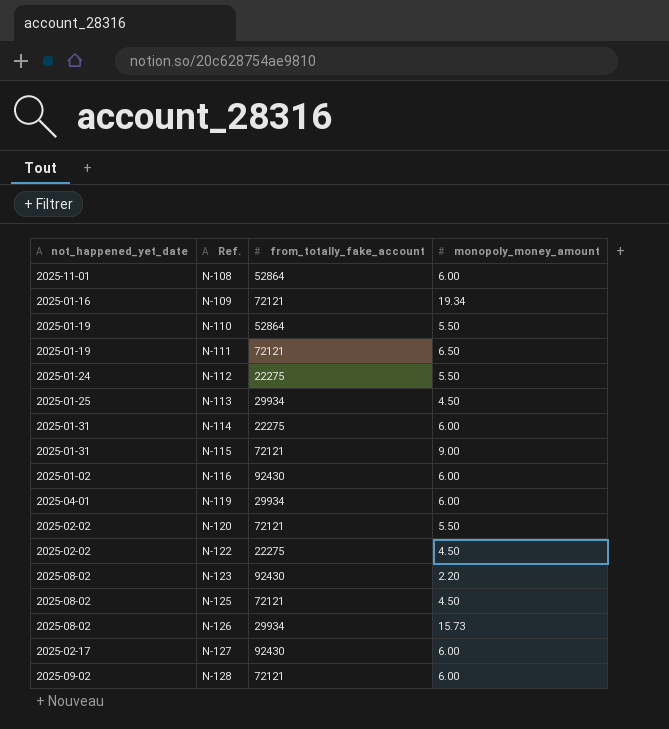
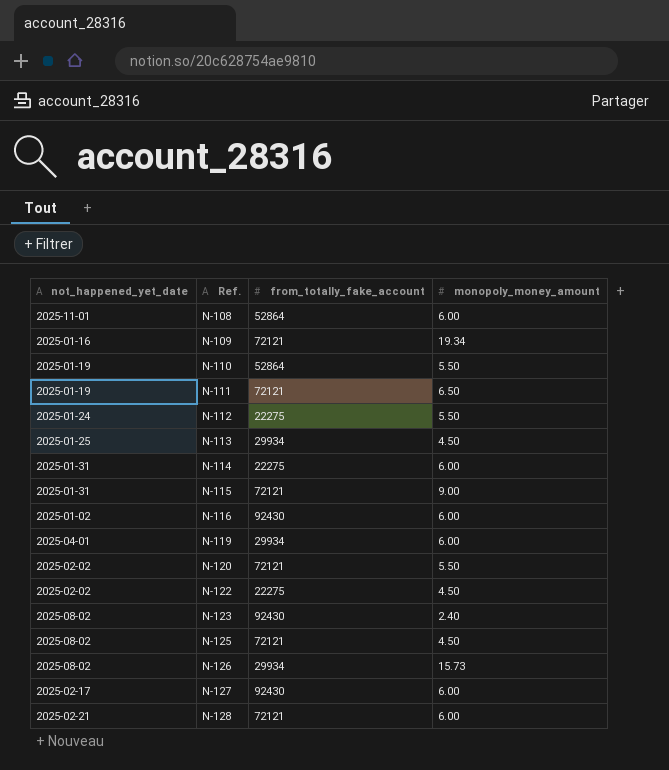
N-123 | monopoly_money_amount: 2.20 -> 2.40
N-128 | not_happened_yet_date: 2025-09-02 -> 2025-02-21

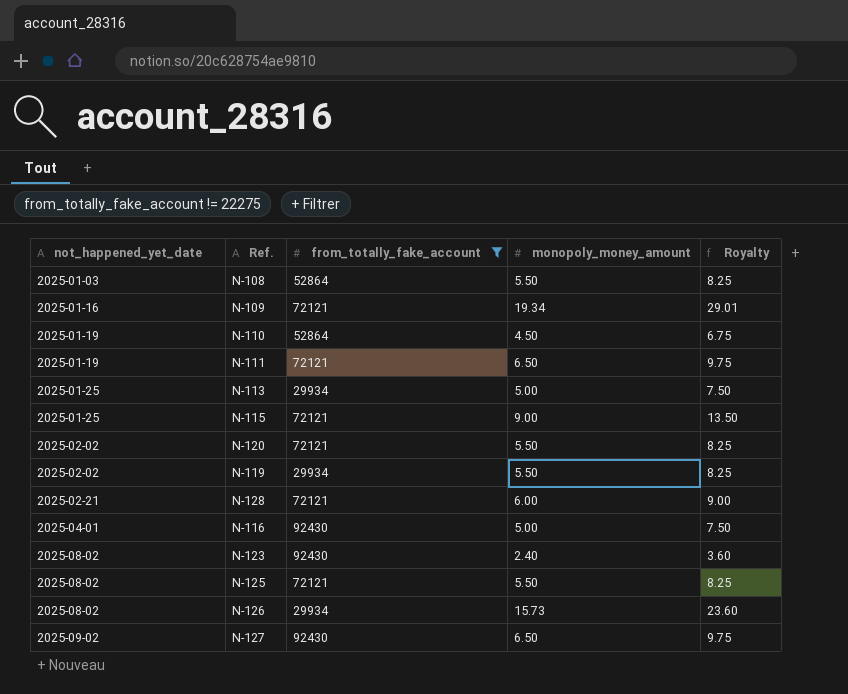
filter: none -> from_totally_fake_account != 22275
row order: Ref. ascending -> not_happened_yet_date ascending
column Royalty | formula: none -> [monopoly_money_amount] * 1.5
N-108 | not_happened_yet_date: 2025-11-01 -> 2025-01-03
N-108 | monopoly_money_amount: 6.00 -> 5.50
N-110 | monopoly_money_amount: 5.50 -> 4.50
N-113 | monopoly_money_amount: 4.50 -> 5.00
N-115 | not_happened_yet_date: 2025-01-31 -> 2025-01-25
N-119 | not_happened_yet_date: 2025-04-01 -> 2025-02-02
N-119 | monopoly_money_amount: 6.00 -> 5.50
N-116 | not_happened_yet_date: 2025-01-02 -> 2025-04-01
N-116 | monopoly_money_amount: 6.00 -> 5.00
N-125 | monopoly_money_amount: 4.50 -> 5.50
N-127 | not_happened_yet_date: 2025-02-17 -> 2025-09-02
N-127 | monopoly_money_amount: 6.00 -> 6.50

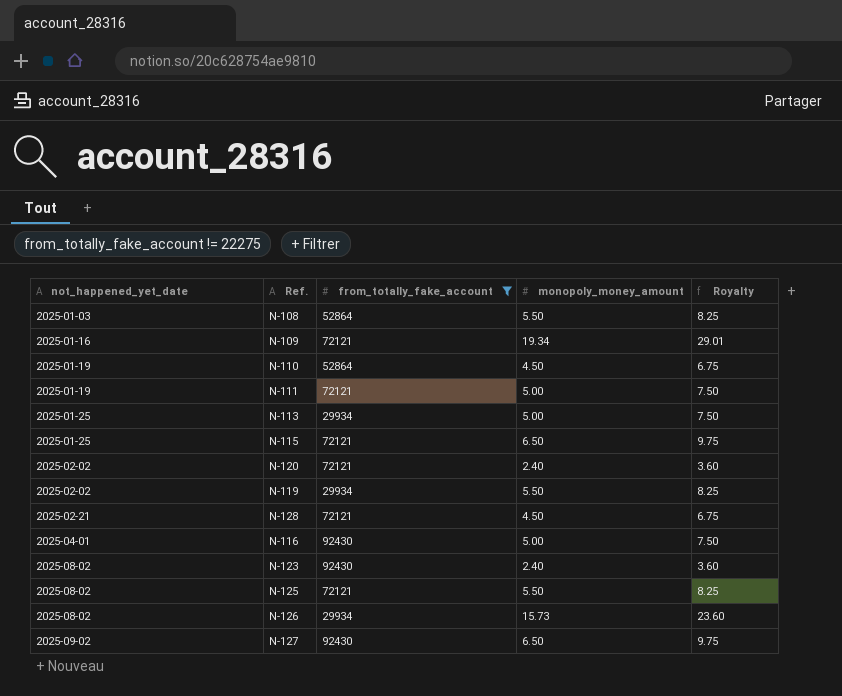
N-111 | monopoly_money_amount: 6.50 -> 5.00
N-111 | Royalty: 9.75 -> 7.50
N-115 | monopoly_money_amount: 9.00 -> 6.50
N-115 | Royalty: 13.50 -> 9.75
N-120 | monopoly_money_amount: 5.50 -> 2.40
N-120 | Royalty: 8.25 -> 3.60
N-128 | monopoly_money_amount: 6.00 -> 4.50
N-128 | Royalty: 9.00 -> 6.75

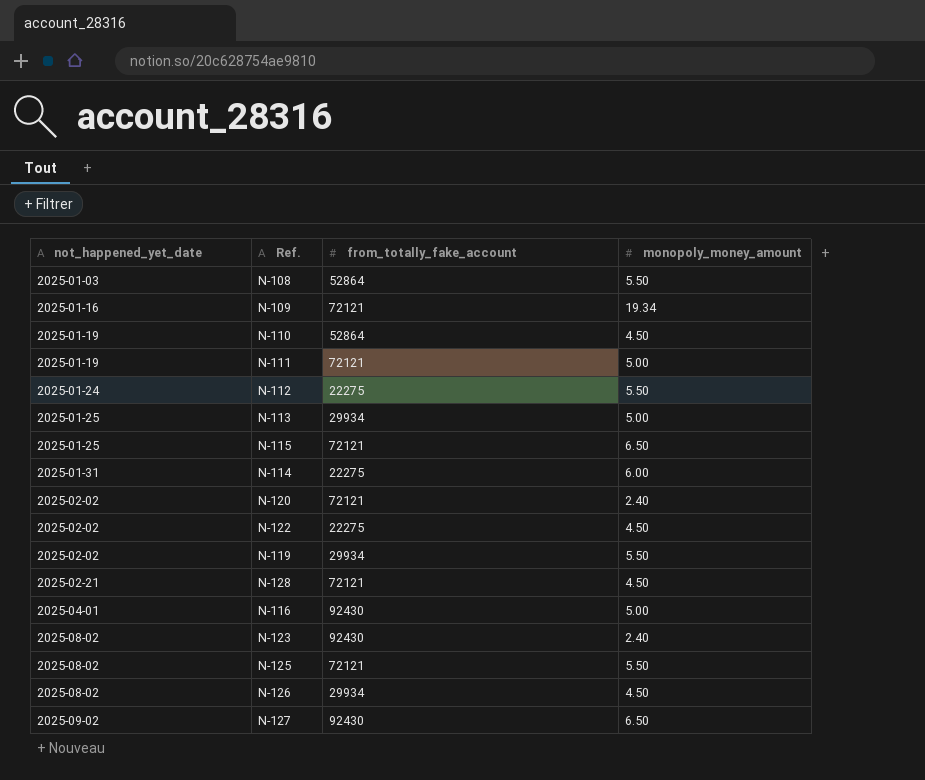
filter: from_totally_fake_account != 22275 -> none
column Royalty | formula: [monopoly_money_amount] * 1.5 -> none
N-126 | monopoly_money_amount: 15.73 -> 4.50

